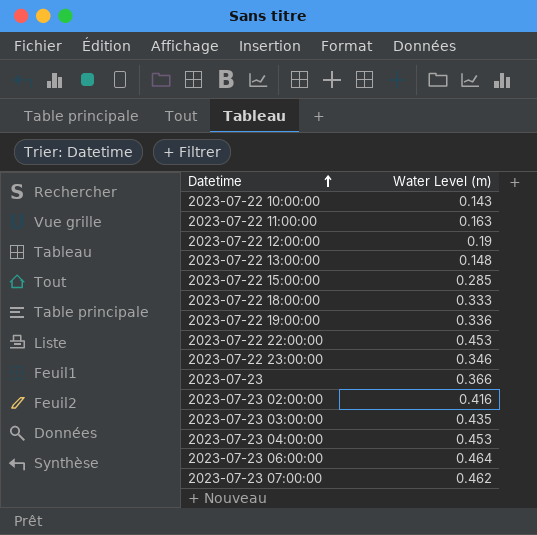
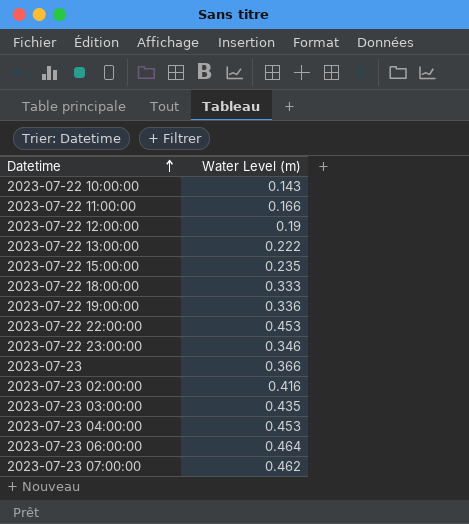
2023-07-22 11:00:00 | Water Level (m): 0.163 -> 0.166
2023-07-22 13:00:00 | Water Level (m): 0.148 -> 0.222
2023-07-22 15:00:00 | Water Level (m): 0.285 -> 0.235

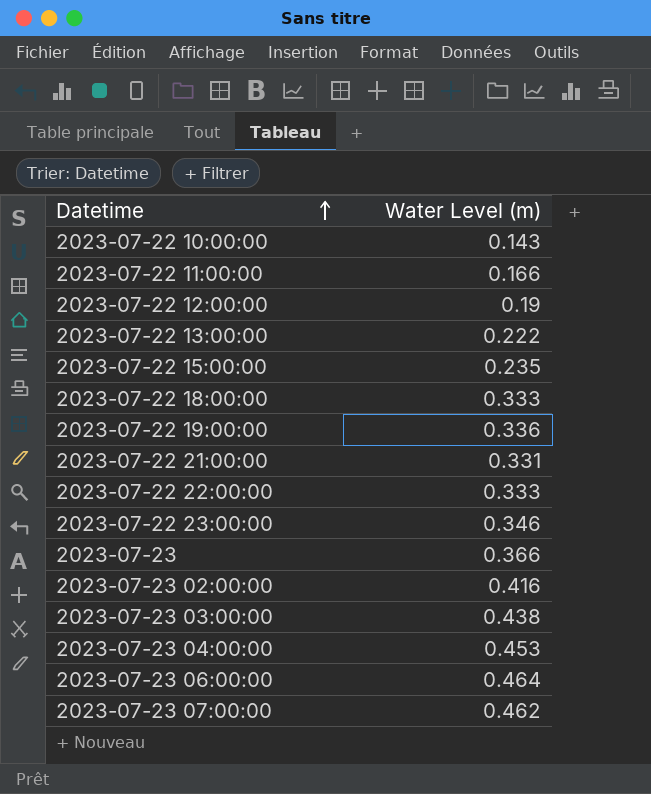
row 2023-07-22 21:00:00: none -> 0.331
2023-07-22 22:00:00 | Water Level (m): 0.453 -> 0.333
2023-07-23 03:00:00 | Water Level (m): 0.435 -> 0.438

